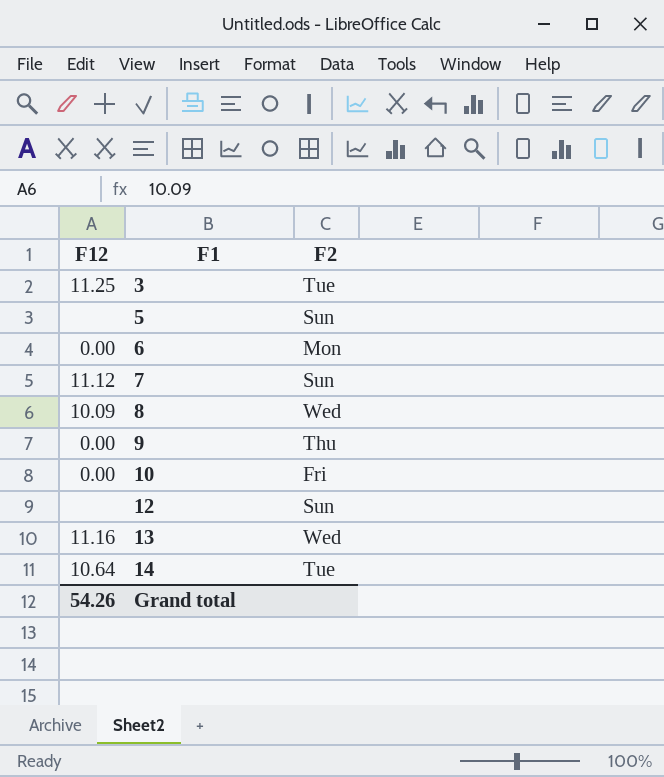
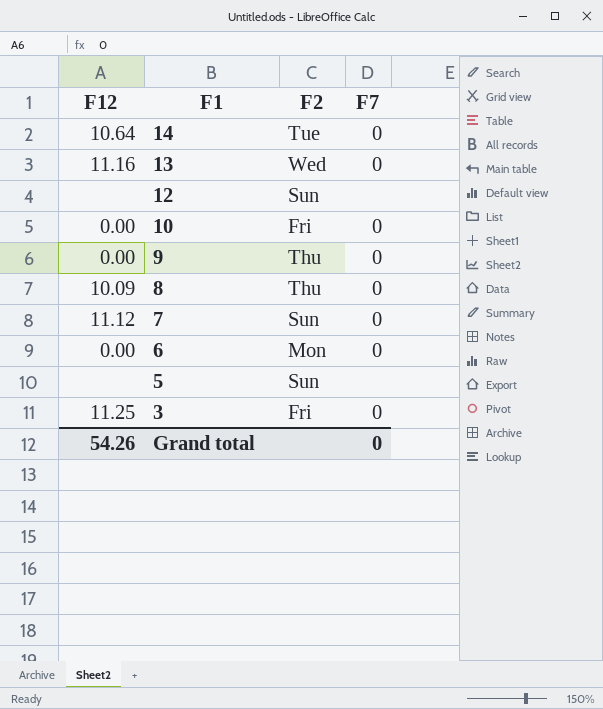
row order: F1 ascending -> F1 descending
column F7 | position: none -> 4
8 | F2: Wed -> Thu
3 | F2: Tue -> Fri

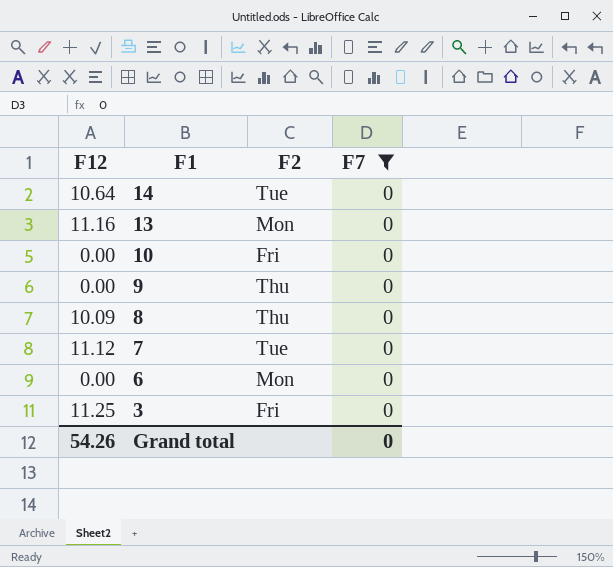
filter: none -> F7 = 0
13 | F2: Wed -> Mon
7 | F2: Sun -> Tue

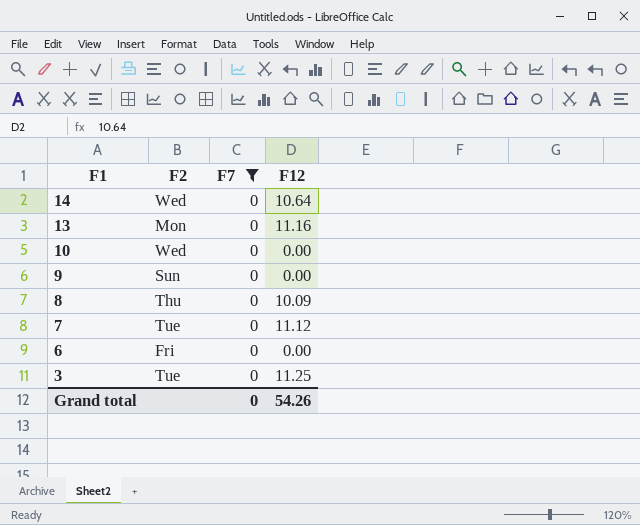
column F12 | position: 1 -> 4
14 | F2: Tue -> Wed
10 | F2: Fri -> Wed
9 | F2: Thu -> Sun
6 | F2: Mon -> Fri
3 | F2: Fri -> Tue

